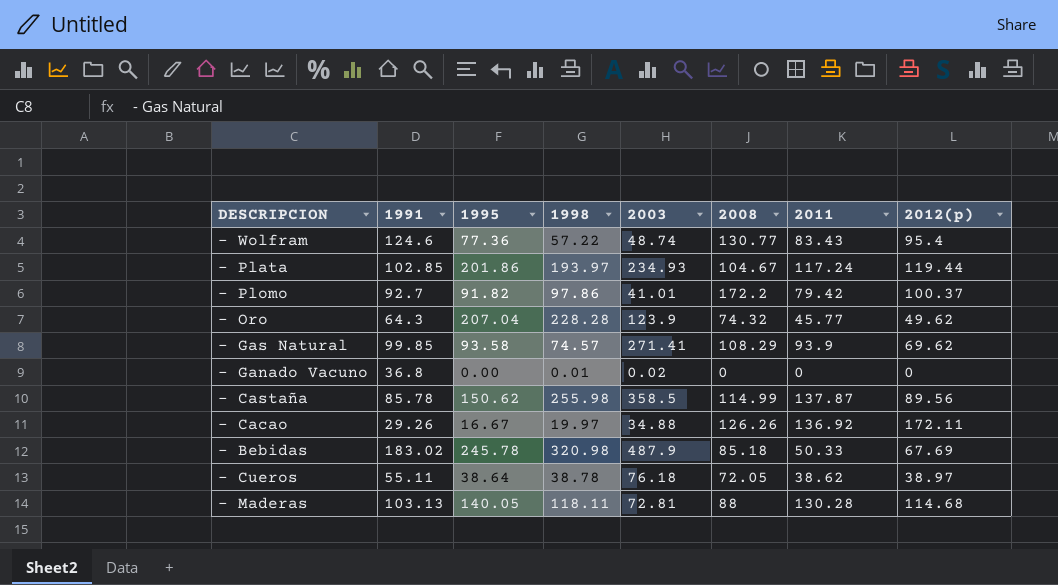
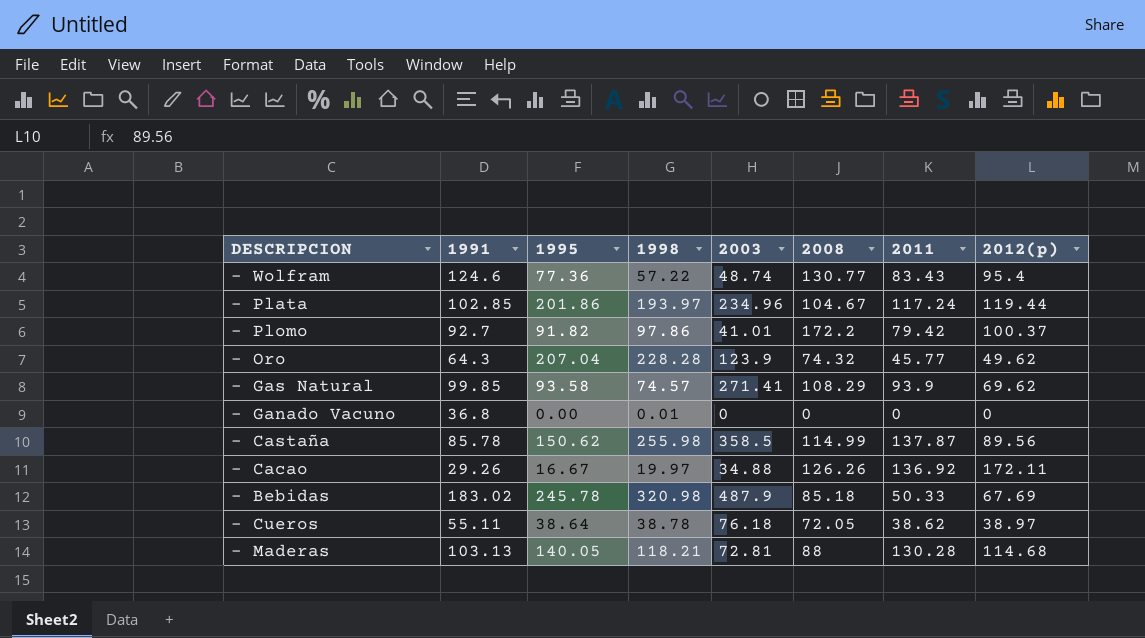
- Plata | 2003: 234.93 -> 234.96
- Ganado Vacuno | 2003: 0.02 -> 0
- Maderas | 1998: 118.11 -> 118.21

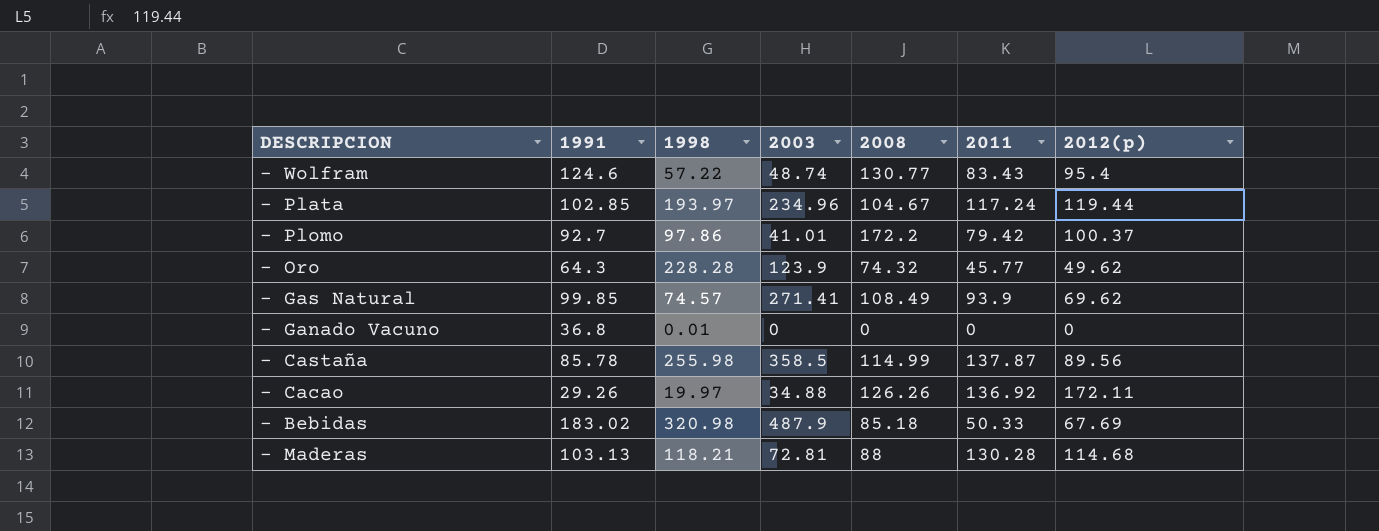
column 1995 | position: 3 -> none
row - Cueros: 55.11 | 38.64 | 38.78 | 76.18 | 72.05 | 38.62 | 38.97 -> none
- Gas Natural | 2008: 108.29 -> 108.49

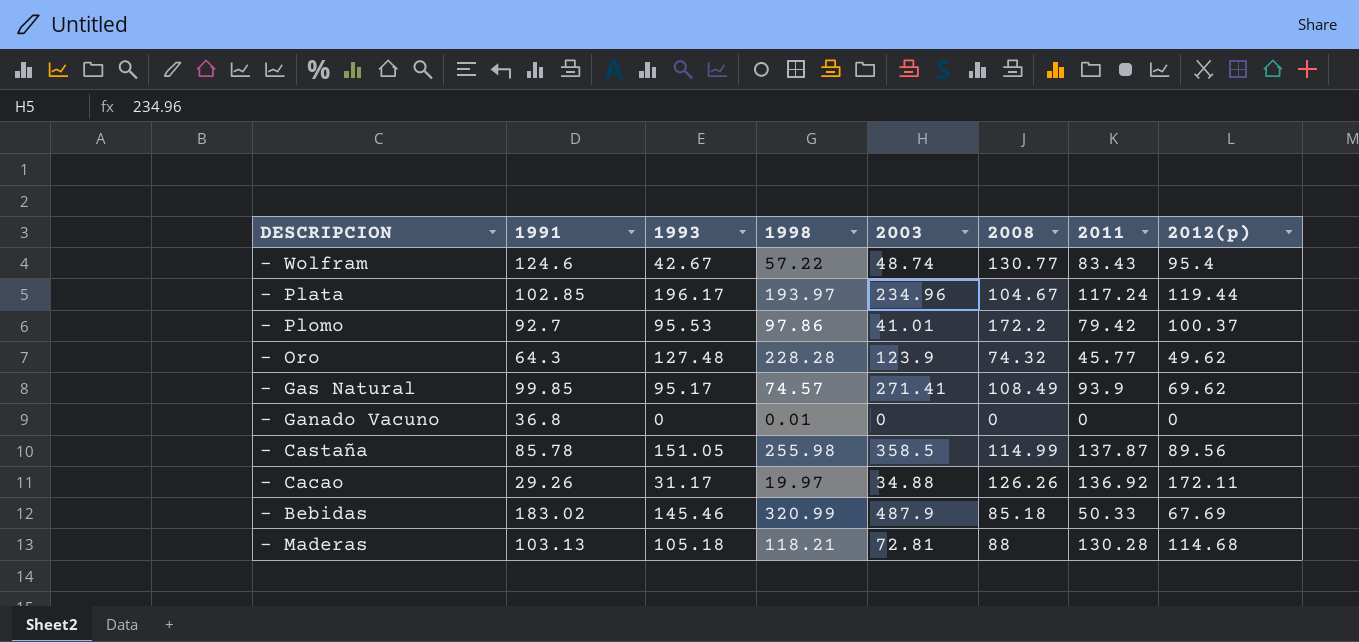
column 1993 | position: none -> 3
- Bebidas | 1998: 320.98 -> 320.99

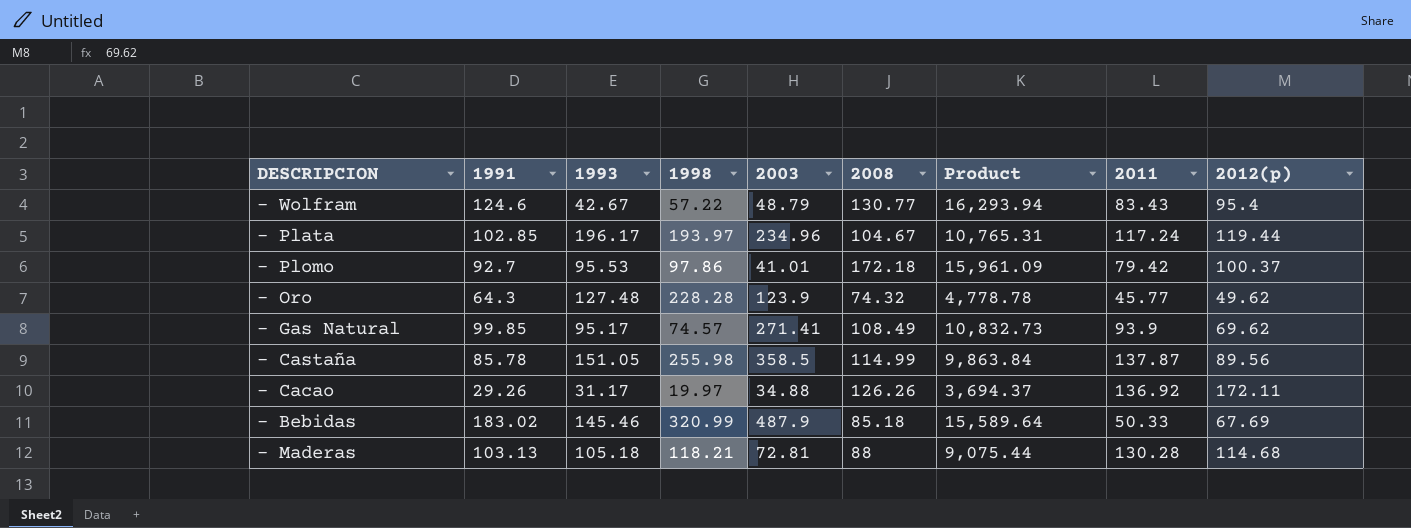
column Product | formula: none -> [1991] * [2008]
row - Ganado Vacuno: 36.8 | 0 | 0.01 | 0 | 0 | 0 | 0 -> none
- Wolfram | 2003: 48.74 -> 48.79
- Plomo | 2008: 172.2 -> 172.18

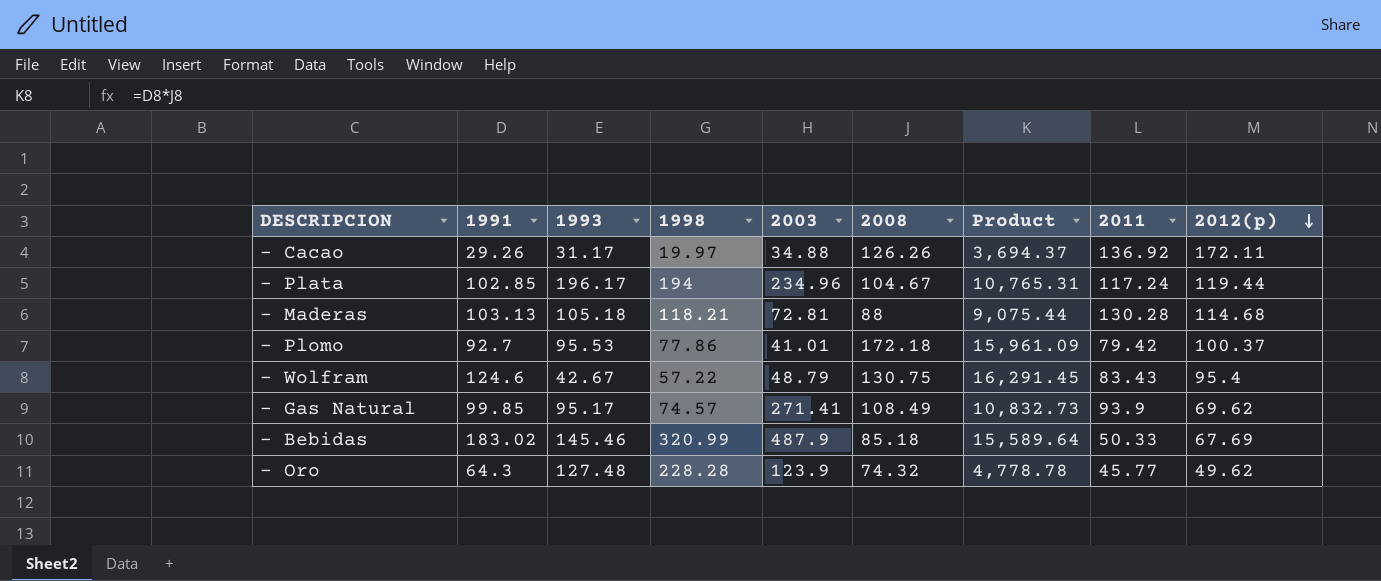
row order: none -> 2012(p) descending
row - Castaña: 85.78 | 151.05 | 255.98 | 358.5 | 114.99 | 9,863.84 | 137.87 | 89.56 -> none
- Plata | 1998: 193.97 -> 194
- Plomo | 1998: 97.86 -> 77.86
- Wolfram | 2008: 130.77 -> 130.75
- Wolfram | Product: 16,293.94 -> 16,291.45

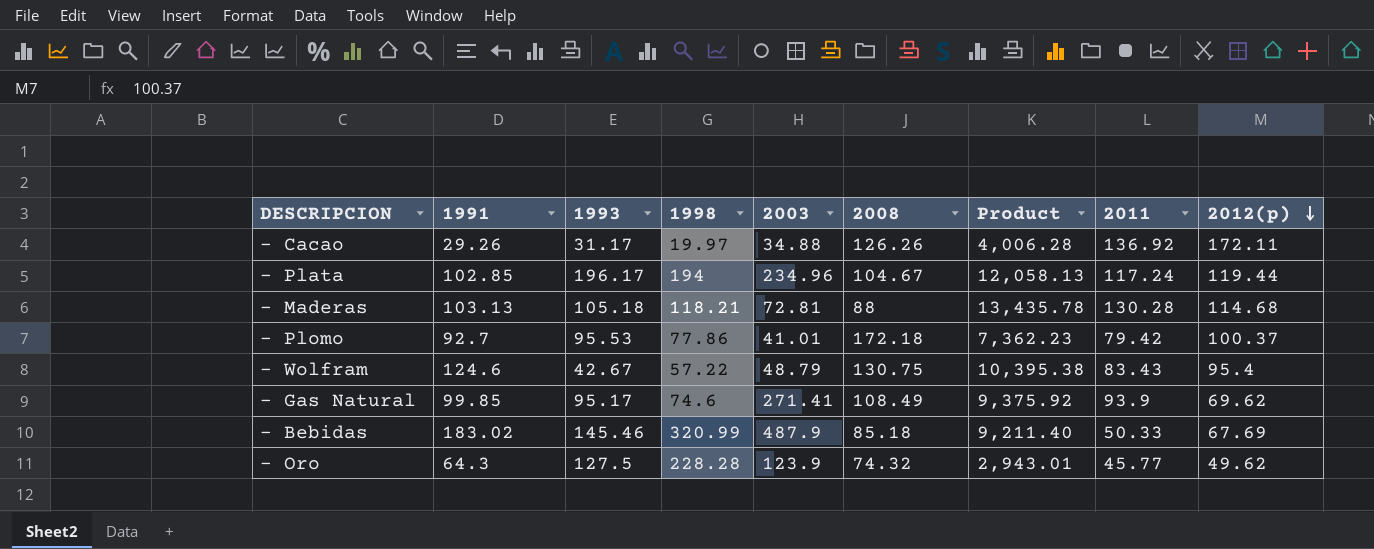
column Product | formula: [1991] * [2008] -> [1991] * [2011]
- Gas Natural | 1998: 74.57 -> 74.6
- Oro | 1993: 127.48 -> 127.5

